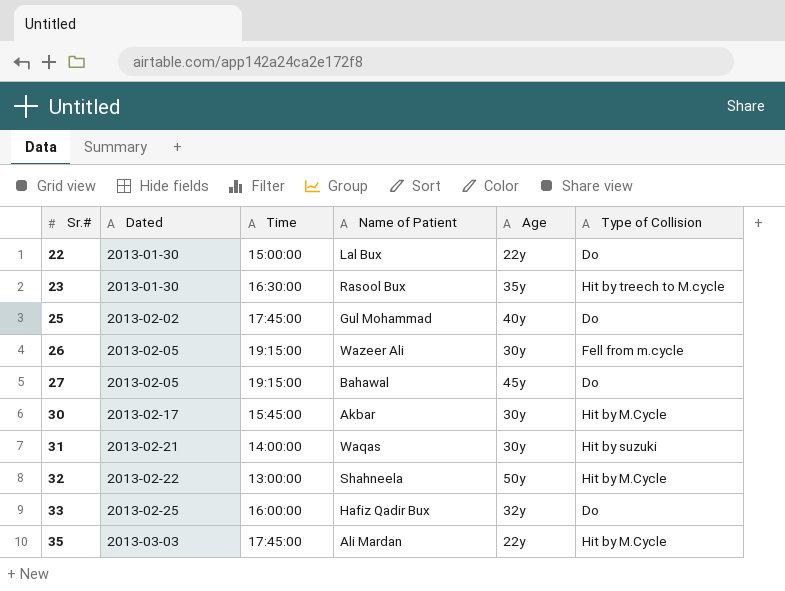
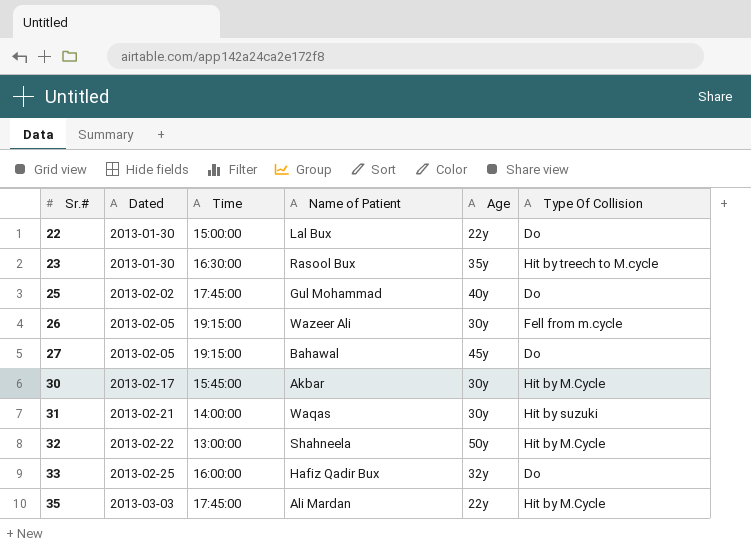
column name: Type of Collision -> Type Of Collision

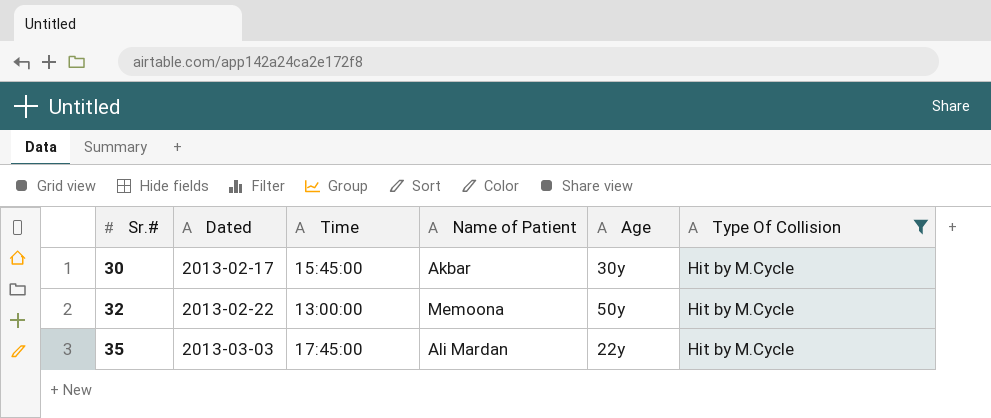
filter: none -> Type Of Collision = Hit by M.Cycle
32 | Name of Patient: Shahneela -> Memoona

